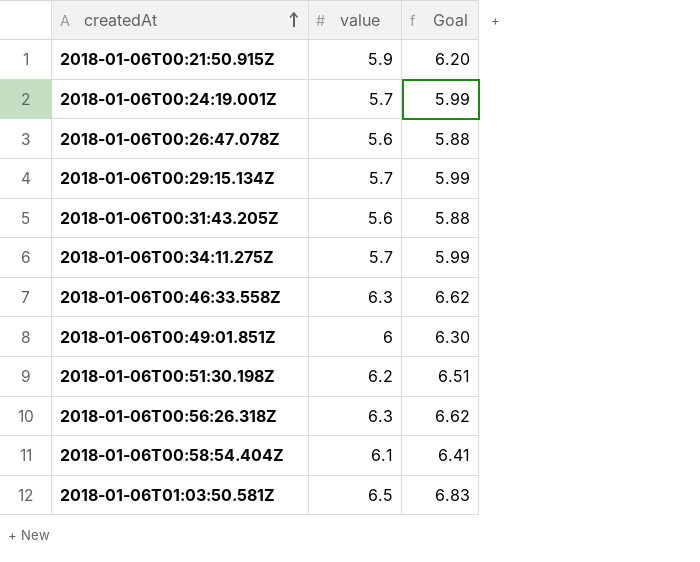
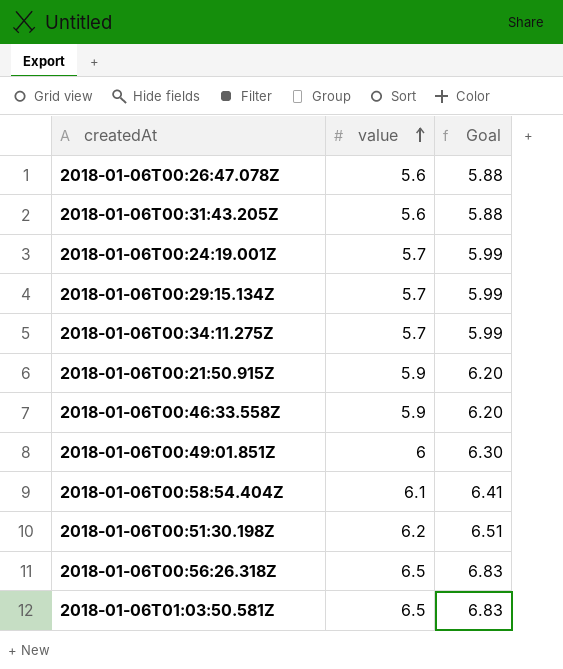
row order: createdAt ascending -> value ascending
2018-01-06T00:46:33.558Z | value: 6.3 -> 5.9
2018-01-06T00:46:33.558Z | Goal: 6.62 -> 6.20
2018-01-06T00:56:26.318Z | value: 6.3 -> 6.5
2018-01-06T00:56:26.318Z | Goal: 6.62 -> 6.83

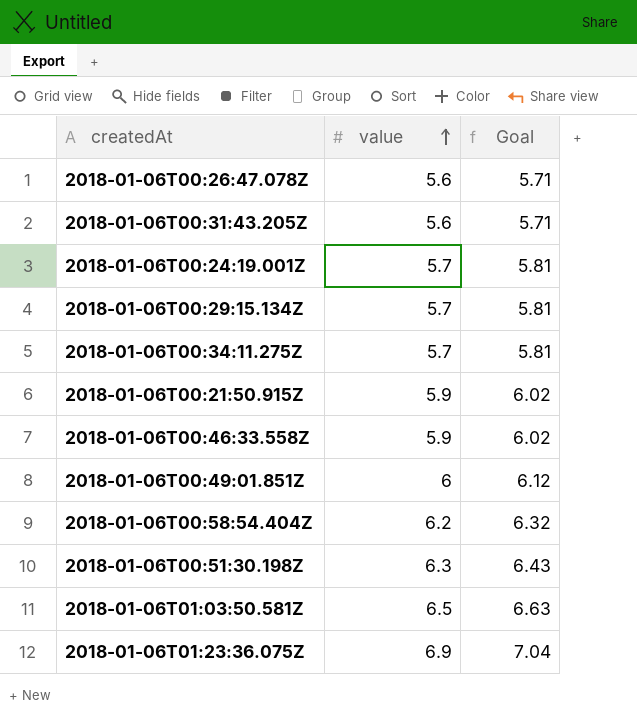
column Goal | formula: [value] * 1.05 -> [value] * 1.02
row 2018-01-06T00:56:26.318Z: 6.5 | 6.83 -> none
2018-01-06T00:58:54.404Z | value: 6.1 -> 6.2
2018-01-06T00:51:30.198Z | value: 6.2 -> 6.3
row 2018-01-06T01:23:36.075Z: none -> 6.9 | 7.04

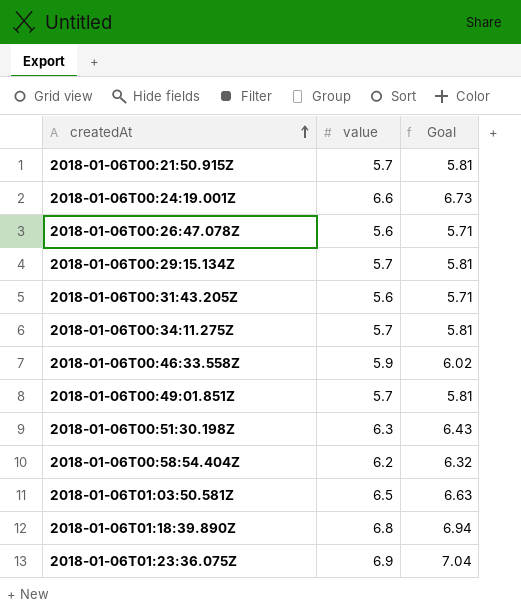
row order: value ascending -> createdAt ascending
2018-01-06T00:21:50.915Z | value: 5.9 -> 5.7
2018-01-06T00:21:50.915Z | Goal: 6.02 -> 5.81
2018-01-06T00:24:19.001Z | value: 5.7 -> 6.6
2018-01-06T00:24:19.001Z | Goal: 5.81 -> 6.73
2018-01-06T00:49:01.851Z | value: 6 -> 5.7
2018-01-06T00:49:01.851Z | Goal: 6.12 -> 5.81
row 2018-01-06T01:18:39.890Z: none -> 6.8 | 6.94

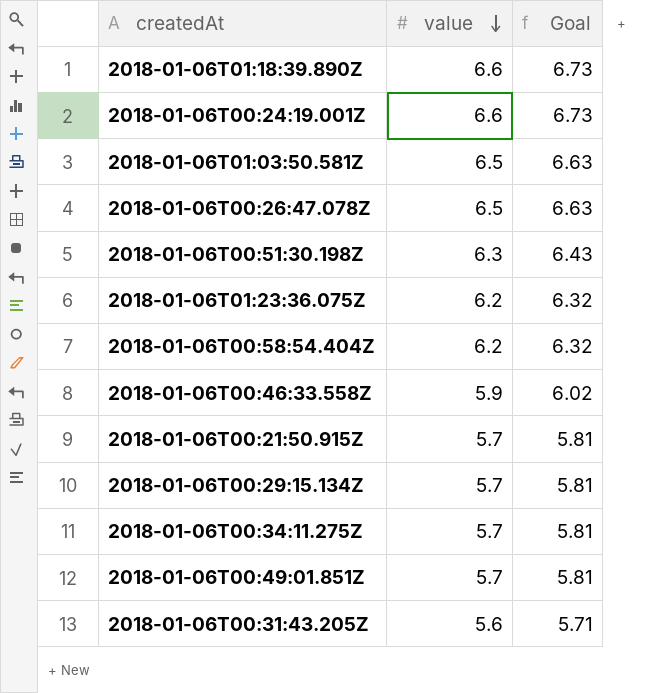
row order: createdAt ascending -> value descending
2018-01-06T01:18:39.890Z | value: 6.8 -> 6.6
2018-01-06T01:18:39.890Z | Goal: 6.94 -> 6.73
2018-01-06T00:26:47.078Z | value: 5.6 -> 6.5
2018-01-06T00:26:47.078Z | Goal: 5.71 -> 6.63
2018-01-06T01:23:36.075Z | value: 6.9 -> 6.2
2018-01-06T01:23:36.075Z | Goal: 7.04 -> 6.32

